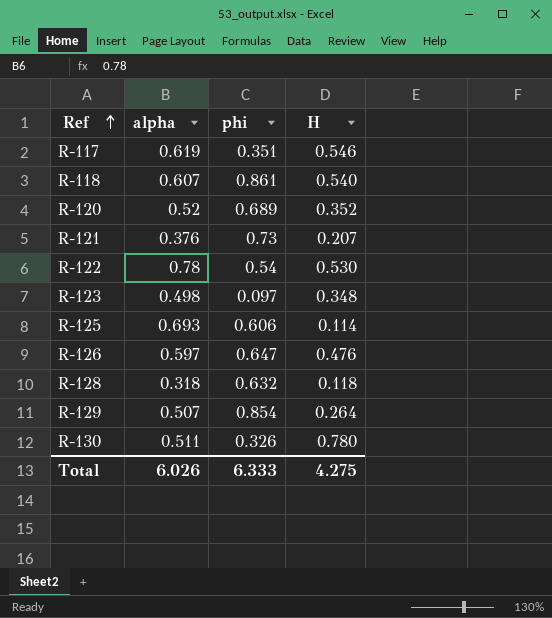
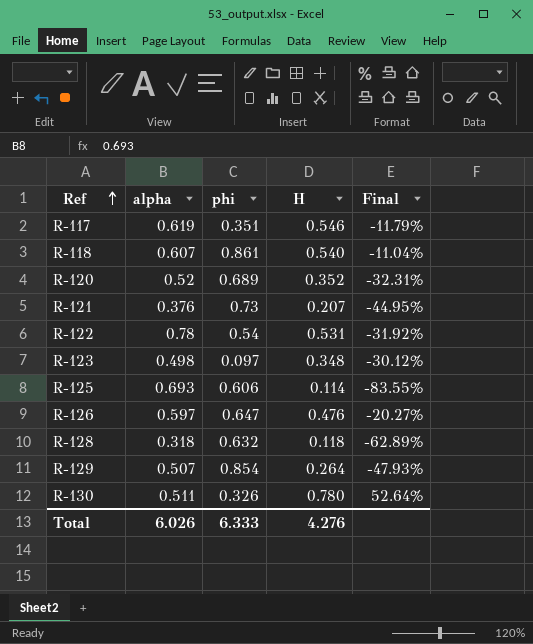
column Final | formula: none -> ([H] - [alpha]) / [alpha]
R-122 | H: 0.530 -> 0.531
Total | H: 4.275 -> 4.276

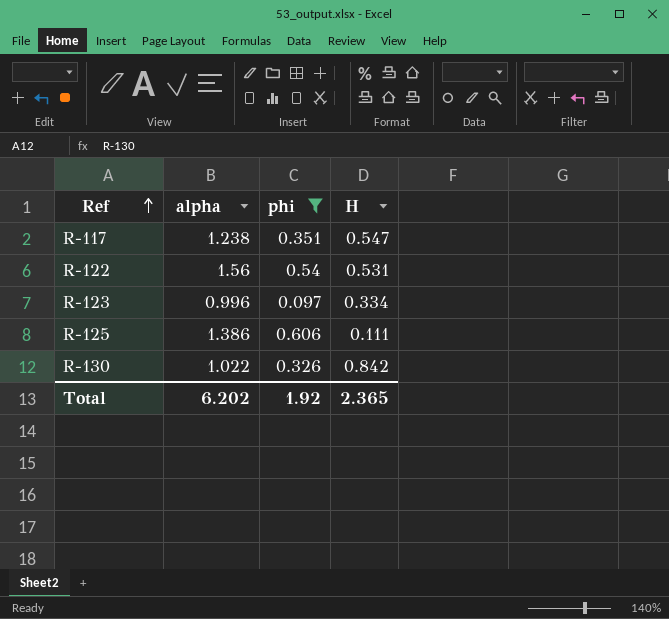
filter: none -> phi <= 0.606
column Final | formula: ([H] - [alpha]) / [alpha] -> none
R-117 | alpha: 0.619 -> 1.238
R-117 | H: 0.546 -> 0.547
R-122 | alpha: 0.78 -> 1.56
R-123 | alpha: 0.498 -> 0.996
R-123 | H: 0.348 -> 0.334
R-125 | alpha: 0.693 -> 1.386
R-125 | H: 0.114 -> 0.111
R-130 | alpha: 0.511 -> 1.022
R-130 | H: 0.780 -> 0.842
Total | alpha: 6.026 -> 6.202
Total | phi: 6.333 -> 1.92
Total | H: 4.276 -> 2.365

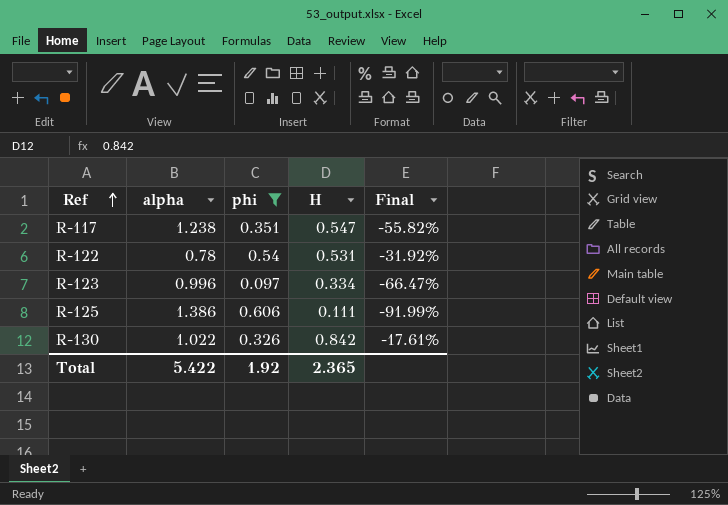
column Final | formula: none -> ([H] - [alpha]) / [alpha]
R-122 | alpha: 1.56 -> 0.78
Total | alpha: 6.202 -> 5.422

